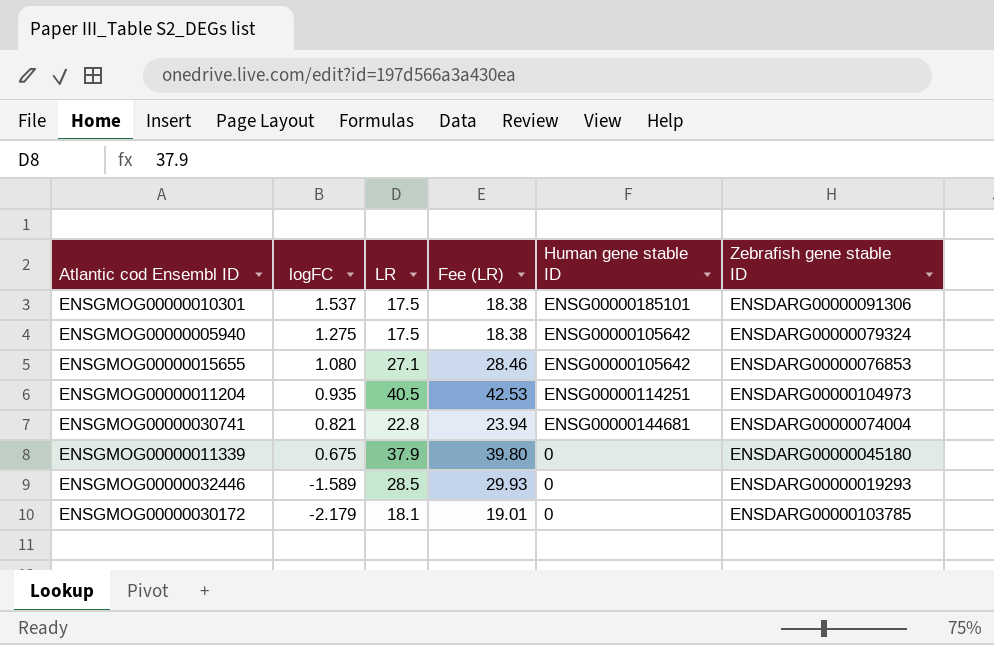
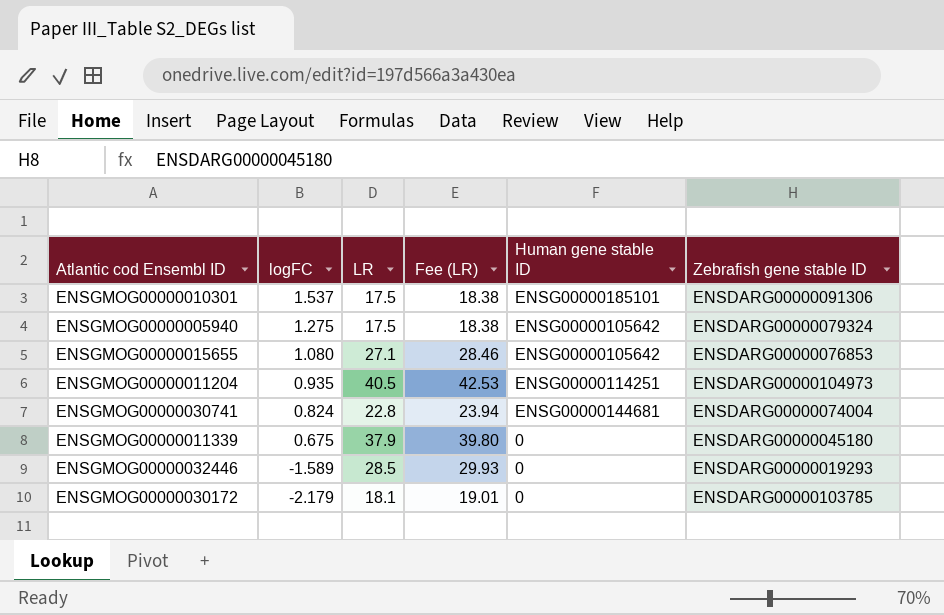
ENSGMOG00000030741 | logFC: 0.821 -> 0.824

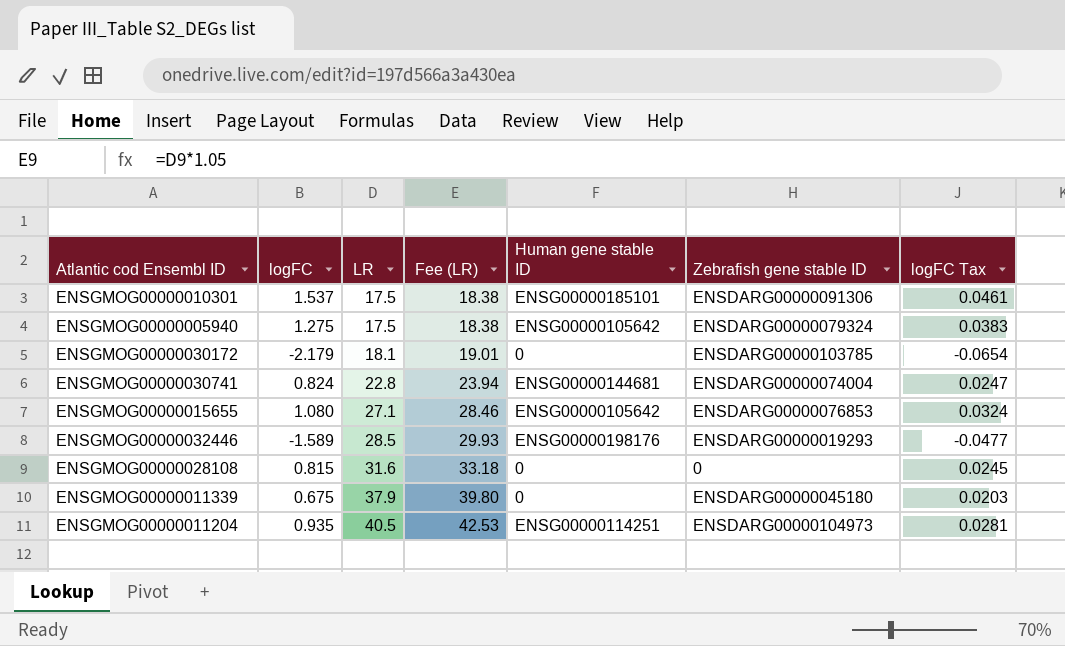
row order: logFC descending -> LR ascending
column logFC Tax | formula: none -> [logFC] * 0.03
ENSGMOG00000032446 | Human gene stable ID: 0 -> ENSG00000198176
row ENSGMOG00000028108: none -> 0.815 | 31.6 | 33.18 | 0 | 0 | 0.0245

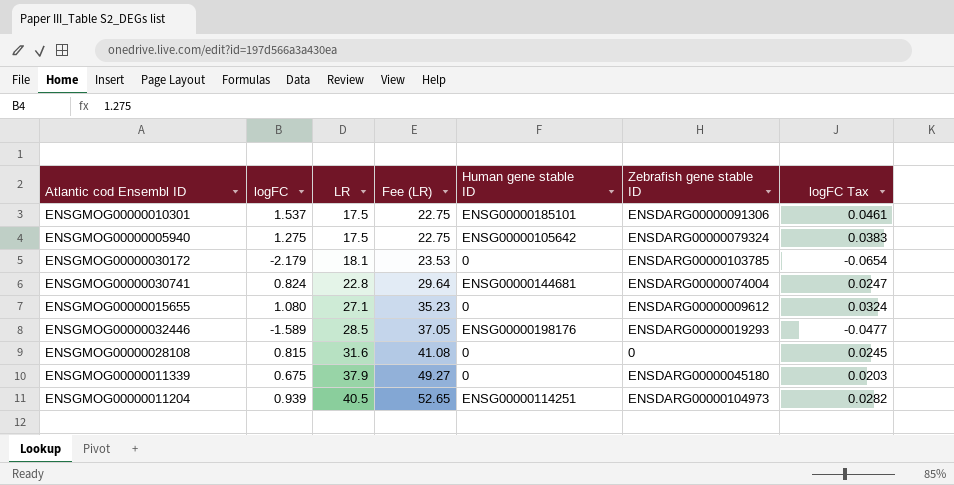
column Fee (LR) | formula: [LR] * 1.05 -> [LR] * 1.3
ENSGMOG00000015655 | Human gene stable ID: ENSG00000105642 -> 0
ENSGMOG00000015655 | Zebrafish gene stable ID: ENSDARG00000076853 -> ENSDARG00000009612
ENSGMOG00000011204 | logFC: 0.935 -> 0.939
ENSGMOG00000011204 | logFC Tax: 0.0281 -> 0.0282

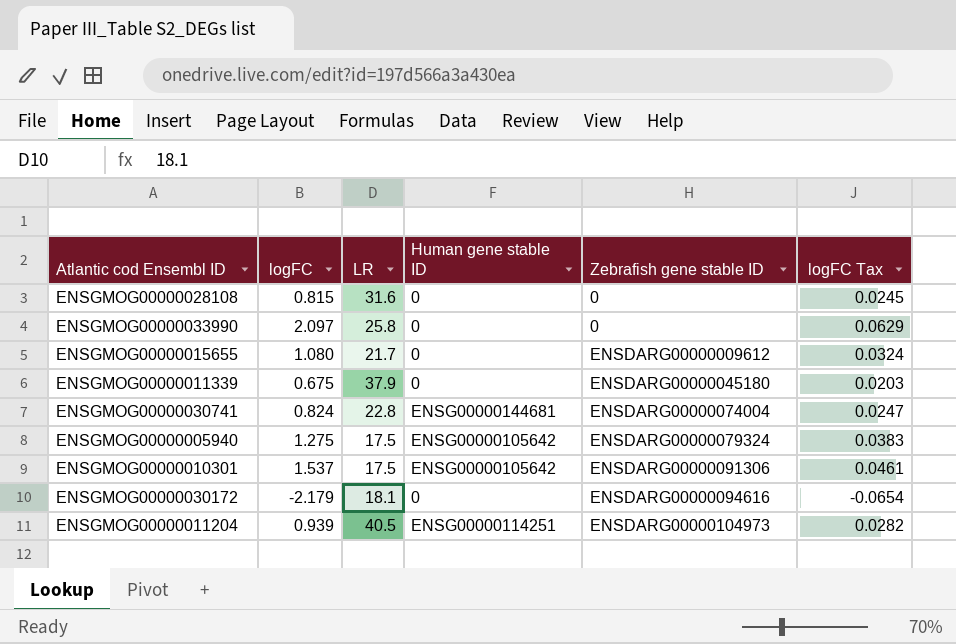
row order: LR ascending -> Zebrafish gene stable ID ascending
column Fee (LR) | formula: [LR] * 1.3 -> none
row ENSGMOG00000032446: -1.589 | 28.5 | 37.05 | ENSG00000198176 | ENSDARG00000019293 | -0.0477 -> none
row ENSGMOG00000033990: none -> 2.097 | 25.8 | 0 | 0 | 0.0629
ENSGMOG00000015655 | LR: 27.1 -> 21.7
ENSGMOG00000010301 | Human gene stable ID: ENSG00000185101 -> ENSG00000105642
ENSGMOG00000030172 | Zebrafish gene stable ID: ENSDARG00000103785 -> ENSDARG00000094616

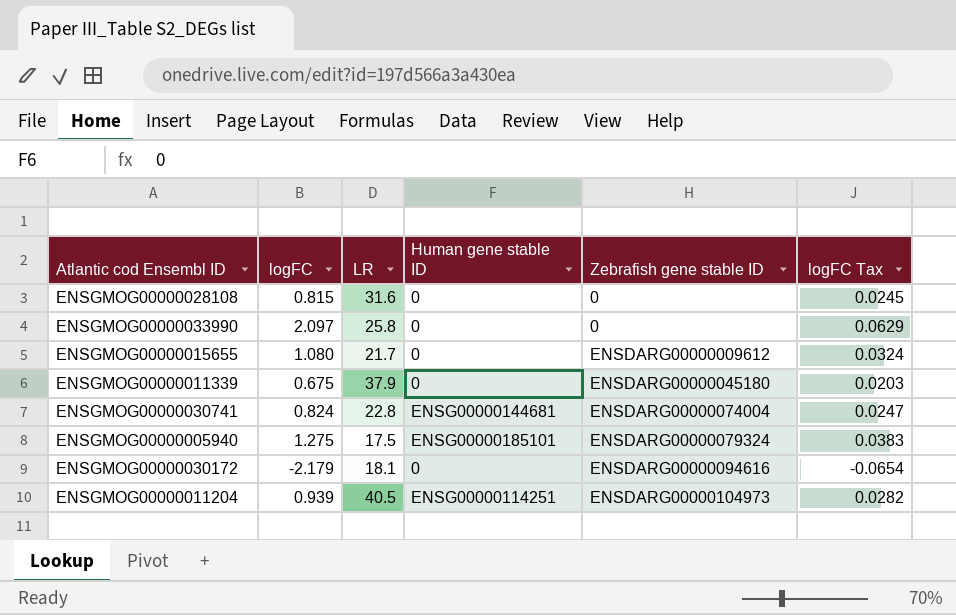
row ENSGMOG00000010301: 1.537 | 17.5 | ENSG00000105642 | ENSDARG00000091306 | 0.0461 -> none
ENSGMOG00000005940 | Human gene stable ID: ENSG00000105642 -> ENSG00000185101

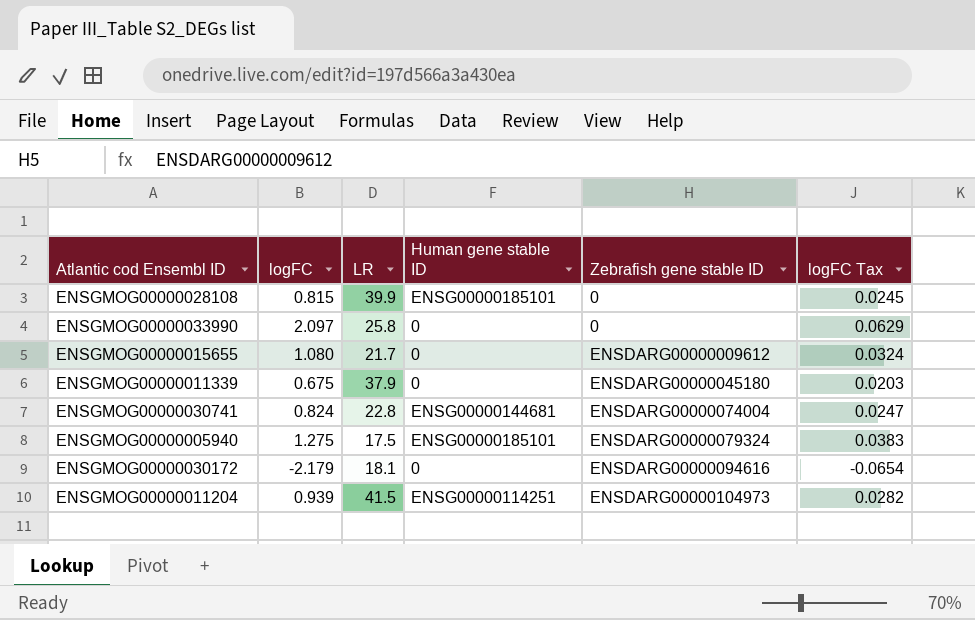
ENSGMOG00000028108 | LR: 31.6 -> 39.9
ENSGMOG00000028108 | Human gene stable ID: 0 -> ENSG00000185101
ENSGMOG00000011204 | LR: 40.5 -> 41.5

